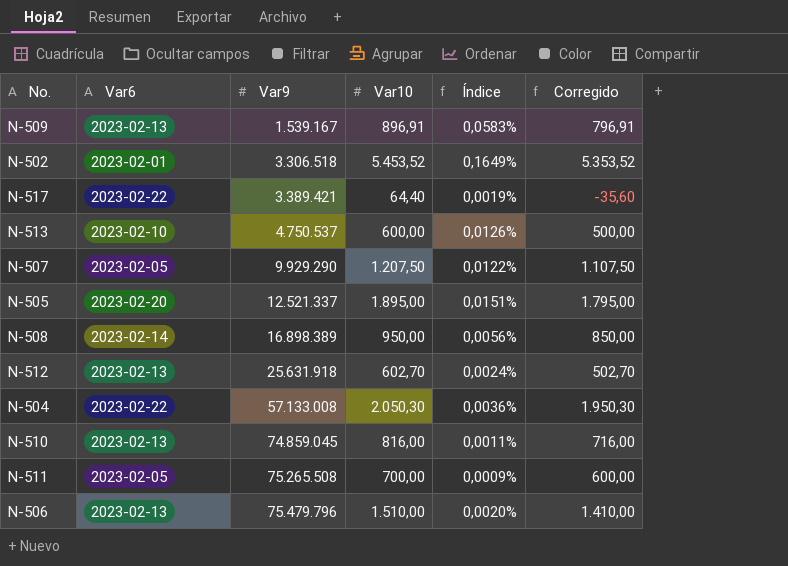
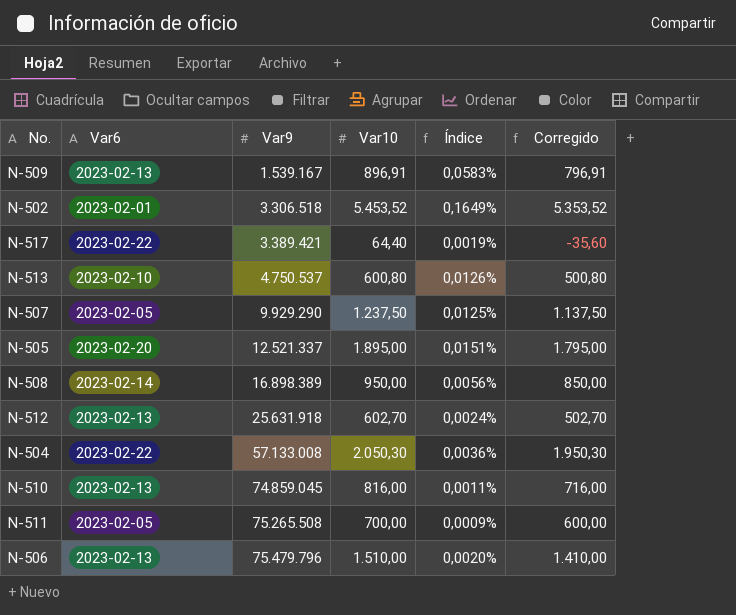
N-513 | Var10: 600,00 -> 600,80
N-513 | Corregido: 500,00 -> 500,80
N-507 | Var10: 1.207,50 -> 1.237,50
N-507 | Índice: 0,0122% -> 0,0125%
N-507 | Corregido: 1.107,50 -> 1.137,50

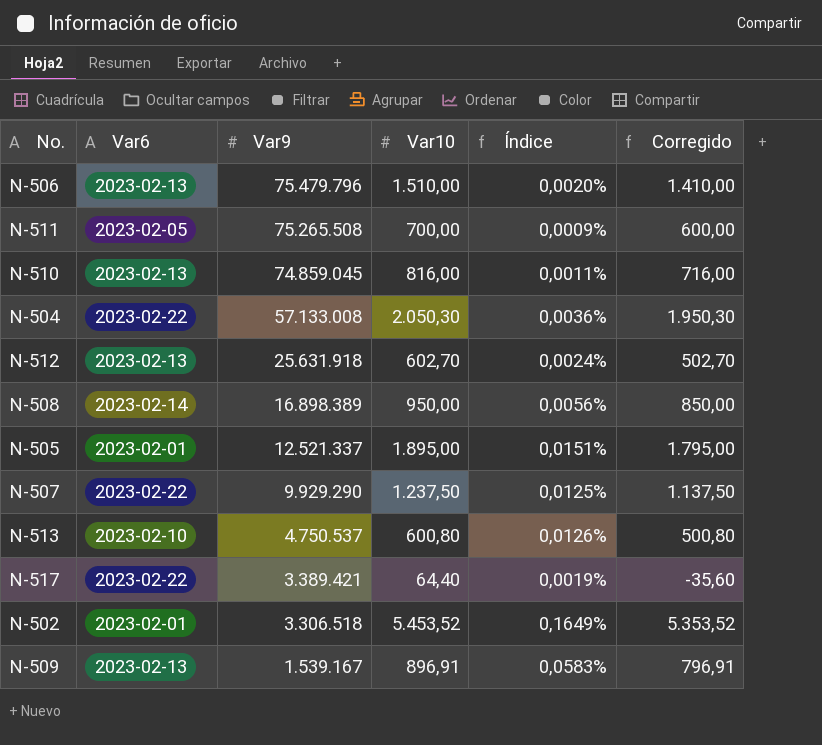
row order: Var9 ascending -> Var9 descending
N-505 | Var6: 2023-02-20 -> 2023-02-01
N-507 | Var6: 2023-02-05 -> 2023-02-22

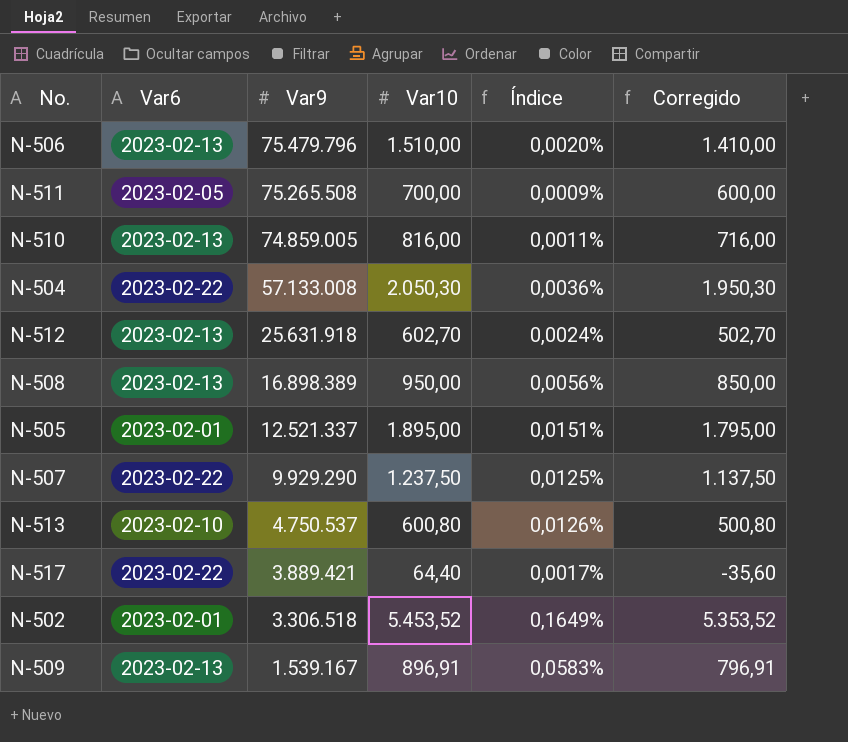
N-510 | Var9: 74.859.045 -> 74.859.005
N-508 | Var6: 2023-02-14 -> 2023-02-13
N-517 | Var9: 3.389.421 -> 3.889.421
N-517 | Índice: 0,0019% -> 0,0017%

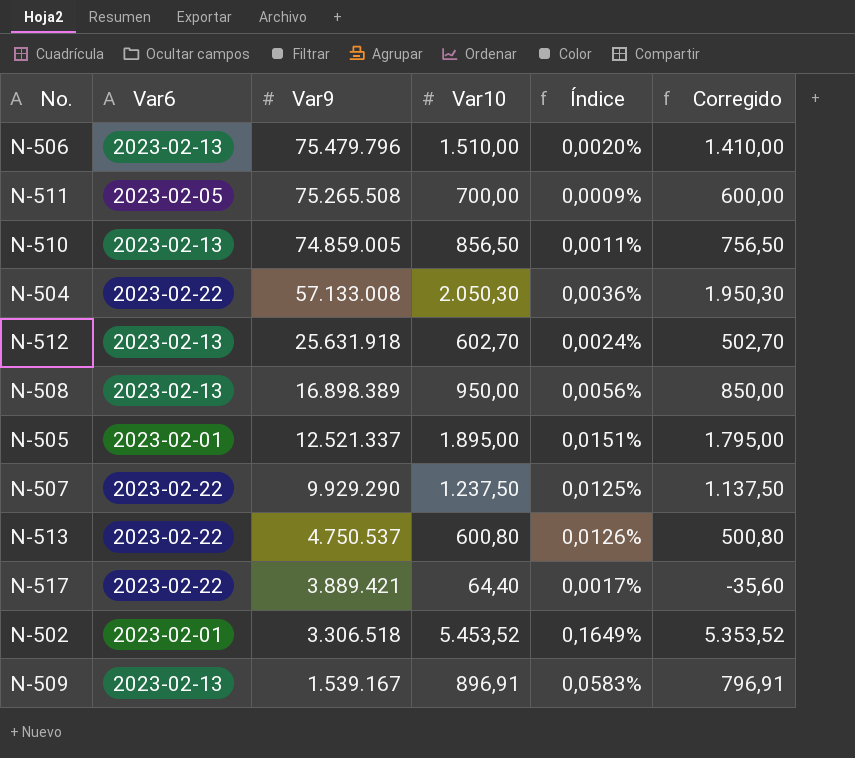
N-510 | Var10: 816,00 -> 856,50
N-510 | Corregido: 716,00 -> 756,50
N-513 | Var6: 2023-02-10 -> 2023-02-22

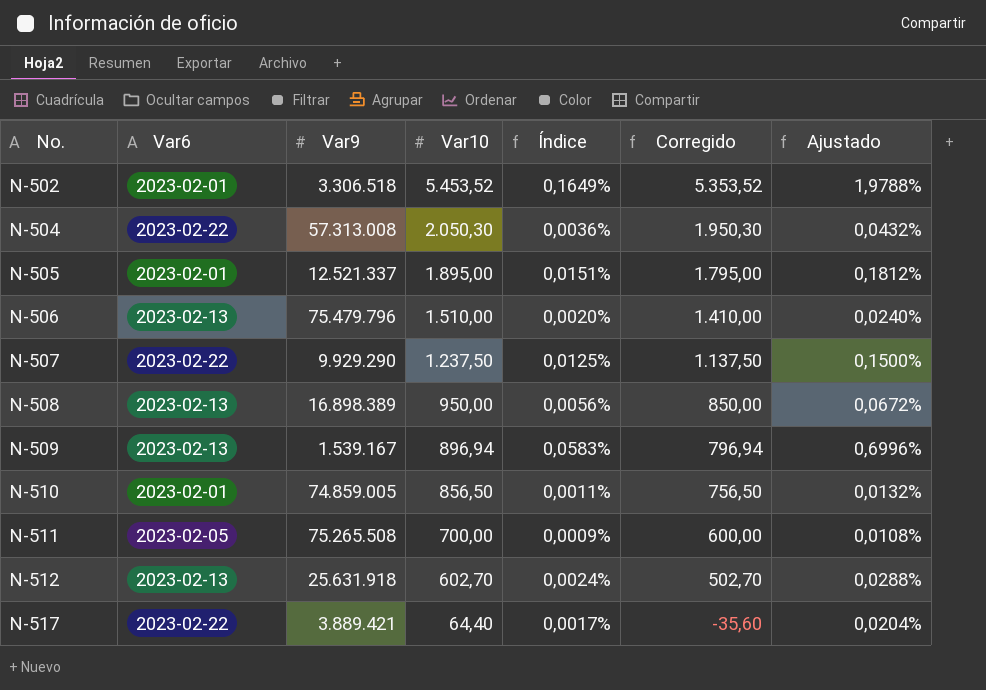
row order: Var9 descending -> No. ascending
column Ajustado | formula: none -> [Índice] * 12
row N-513: 2023-02-22 | 4.750.537 | 600,80 | 0,0126% | 500,80 -> none
N-504 | Var9: 57.133.008 -> 57.313.008
N-509 | Var10: 896,91 -> 896,94
N-509 | Corregido: 796,91 -> 796,94
N-510 | Var6: 2023-02-13 -> 2023-02-01

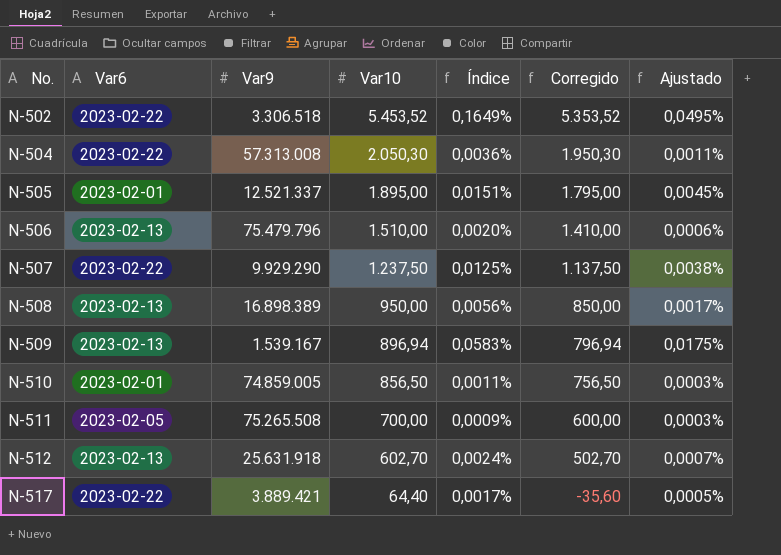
column Ajustado | formula: [Índice] * 12 -> [Índice] * 0,3
N-502 | Var6: 2023-02-01 -> 2023-02-22

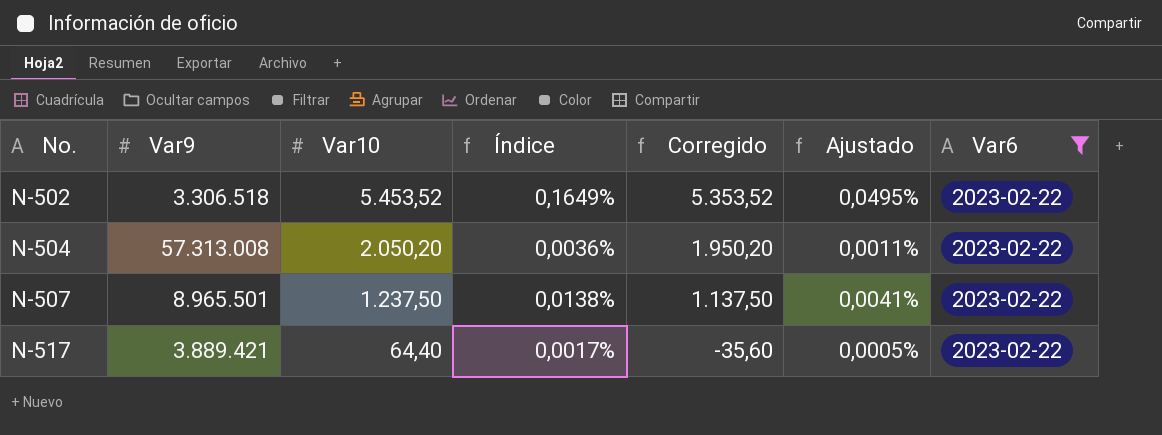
filter: none -> Var6 = 2023-02-22
column Var6 | position: 2 -> 7
N-504 | Var10: 2.050,30 -> 2.050,20
N-504 | Corregido: 1.950,30 -> 1.950,20
N-507 | Var9: 9.929.290 -> 8.965.501
N-507 | Índice: 0,0125% -> 0,0138%
N-507 | Ajustado: 0,0038% -> 0,0041%

